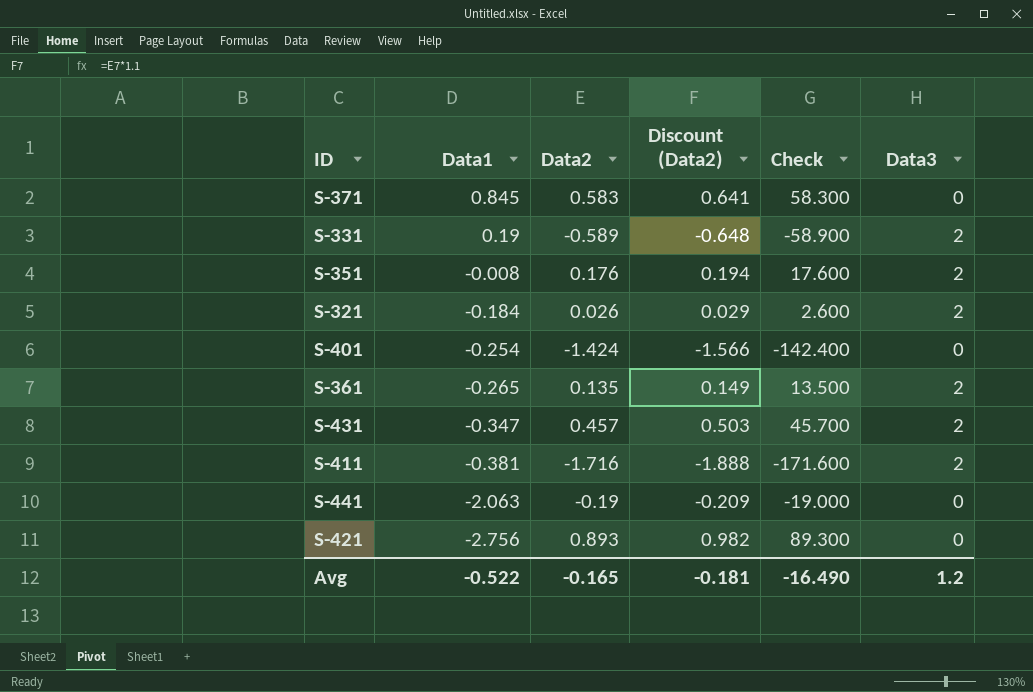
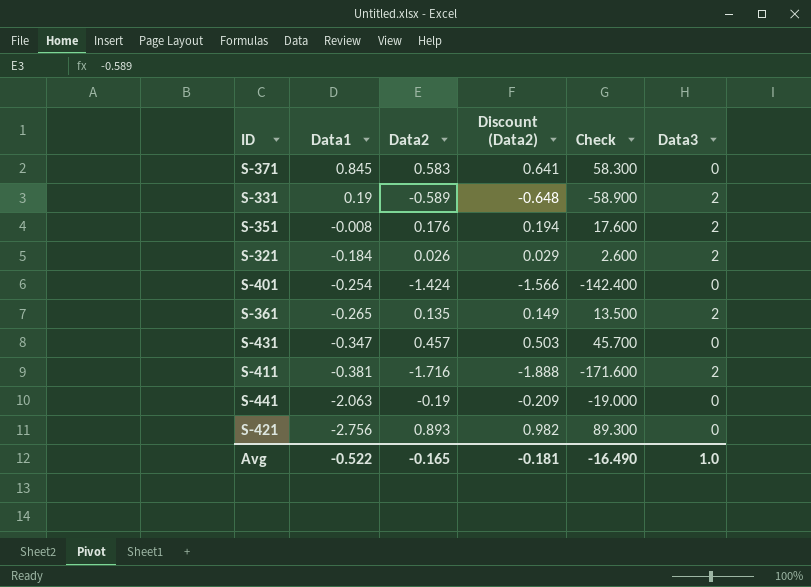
S-431 | Data3: 2 -> 0
Avg | Data3: 1.2 -> 1.0

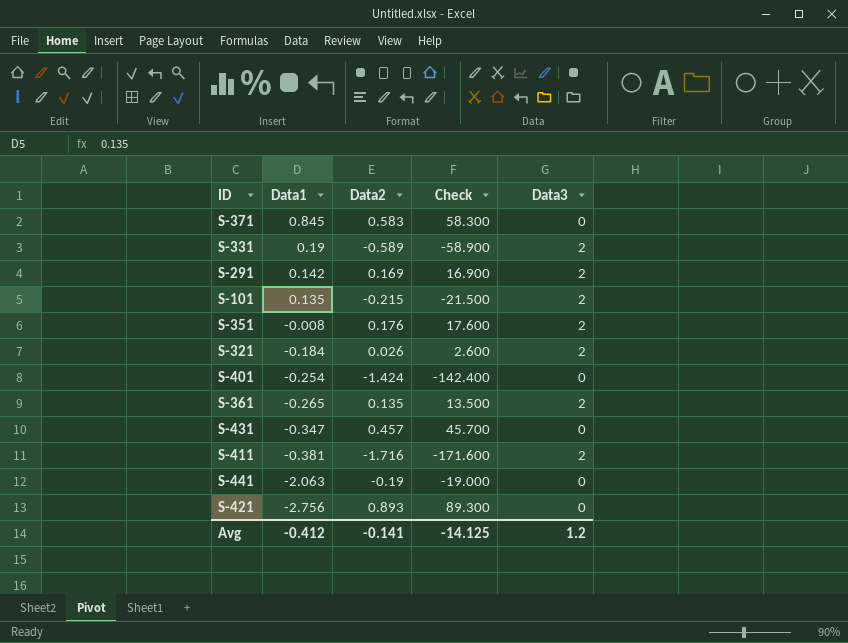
column Discount (Data2) | formula: [Data2] * 1.1 -> none
row S-291: none -> 0.142 | 0.169 | 16.900 | 2
row S-101: none -> 0.135 | -0.215 | -21.500 | 2
Avg | Data1: -0.522 -> -0.412
Avg | Data2: -0.165 -> -0.141
Avg | Check: -16.490 -> -14.125
Avg | Data3: 1.0 -> 1.2

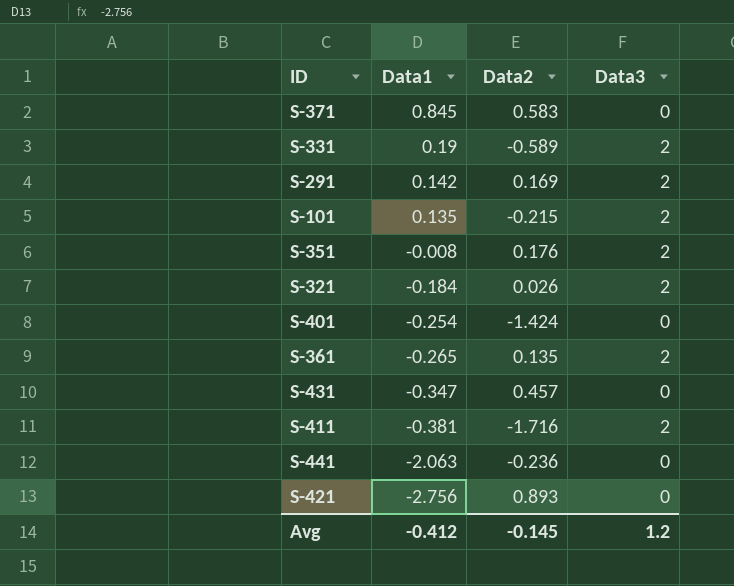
column Check | formula: [Data2] * 100 -> none
S-441 | Data2: -0.19 -> -0.236
Avg | Data2: -0.141 -> -0.145

